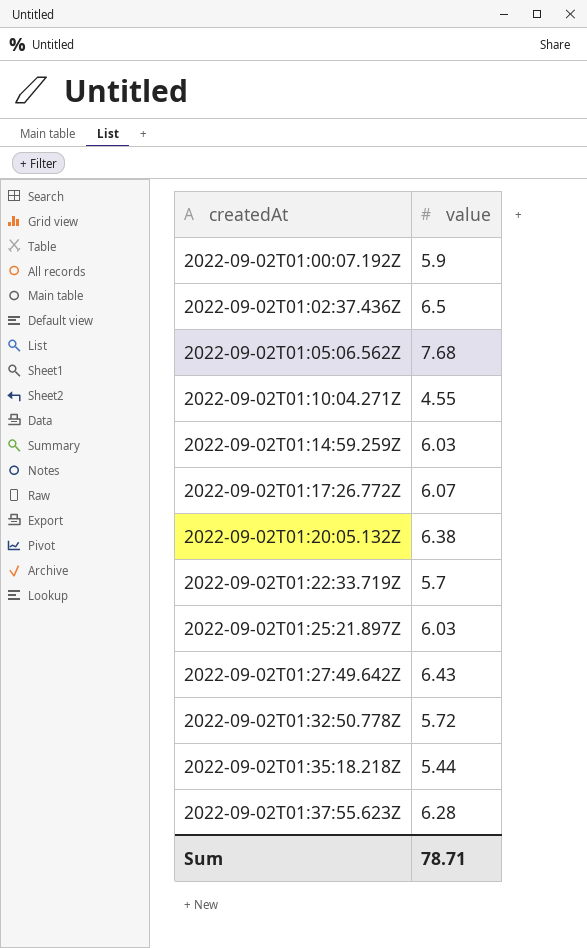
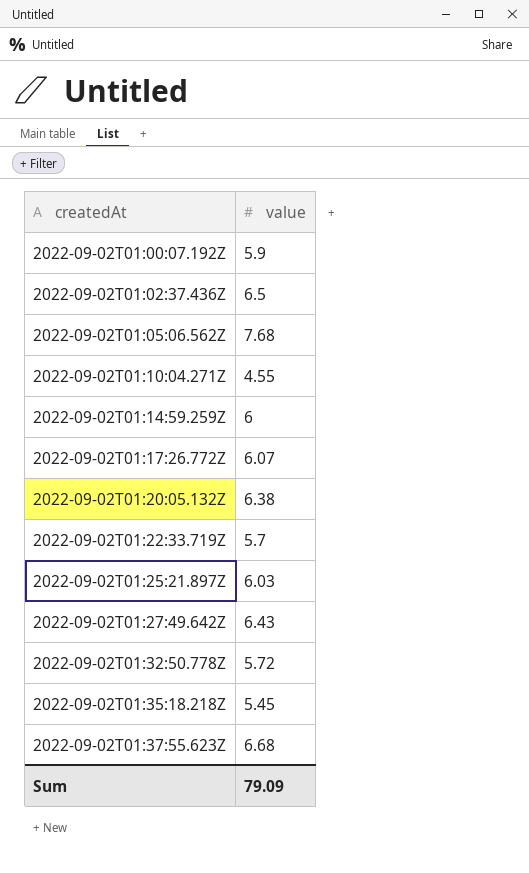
2022-09-02T01:14:59.259Z | value: 6.03 -> 6
2022-09-02T01:35:18.218Z | value: 5.44 -> 5.45
2022-09-02T01:37:55.623Z | value: 6.28 -> 6.68
Sum | value: 78.71 -> 79.09

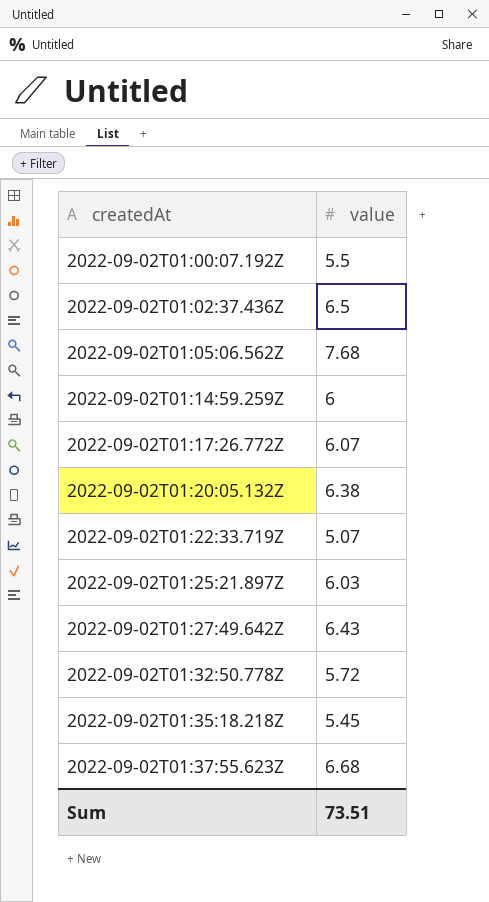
row 2022-09-02T01:10:04.271Z: 4.55 -> none
2022-09-02T01:00:07.192Z | value: 5.9 -> 5.5
2022-09-02T01:22:33.719Z | value: 5.7 -> 5.07
Sum | value: 79.09 -> 73.51

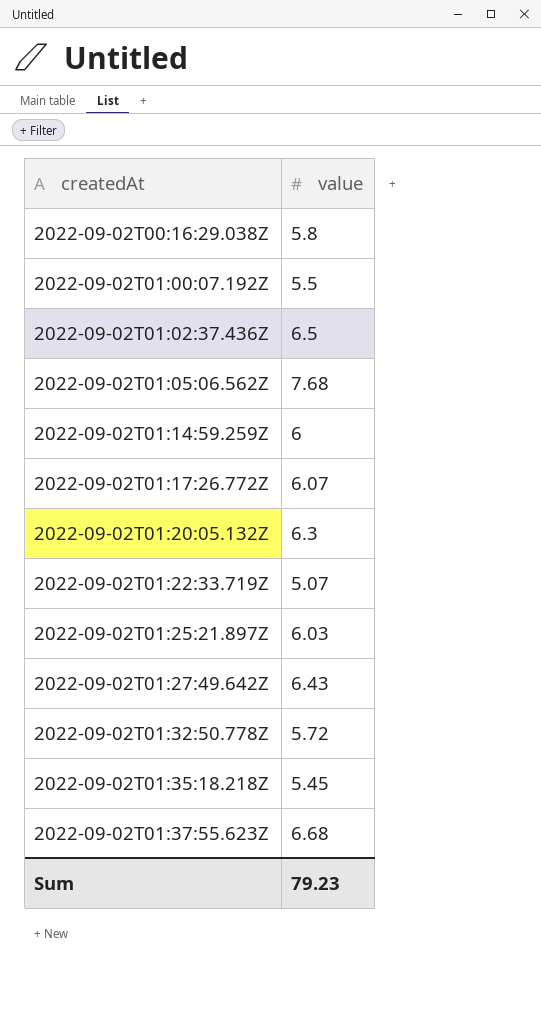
row 2022-09-02T00:16:29.038Z: none -> 5.8
2022-09-02T01:20:05.132Z | value: 6.38 -> 6.3
Sum | value: 73.51 -> 79.23

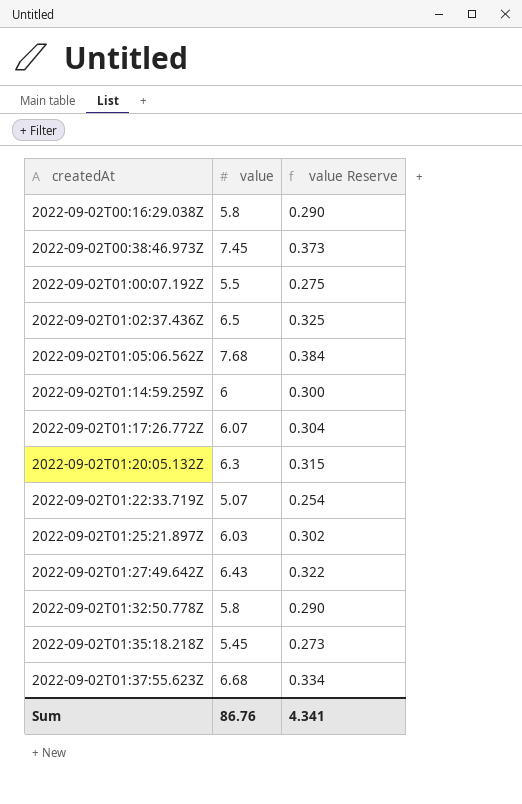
column value Reserve | formula: none -> [value] * 0.05
row 2022-09-02T00:38:46.973Z: none -> 7.45 | 0.373
2022-09-02T01:32:50.778Z | value: 5.72 -> 5.8
Sum | value: 79.23 -> 86.76

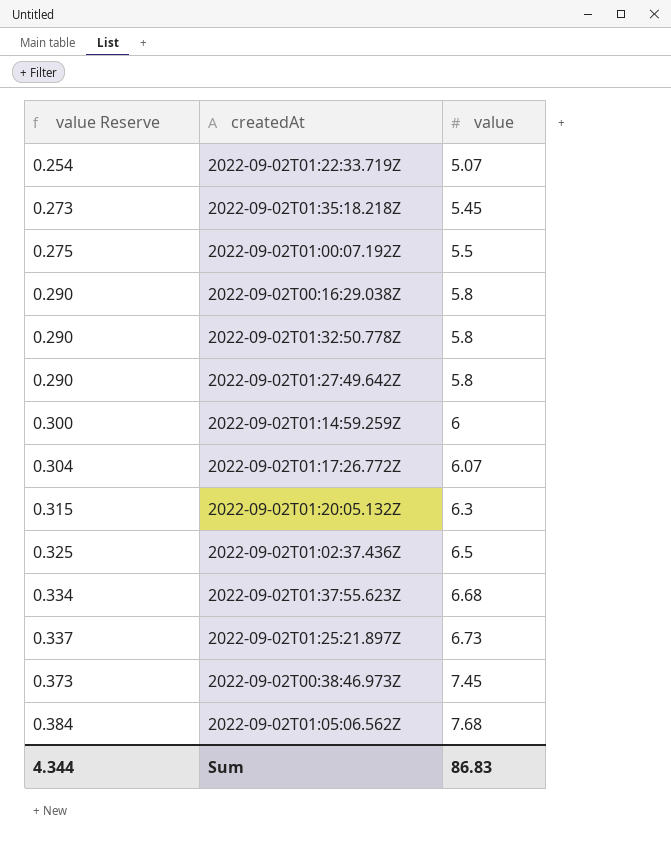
row order: createdAt ascending -> value Reserve ascending
column value Reserve | position: 3 -> 1
2022-09-02T01:27:49.642Z | value Reserve: 0.322 -> 0.290
2022-09-02T01:27:49.642Z | value: 6.43 -> 5.8
2022-09-02T01:25:21.897Z | value Reserve: 0.302 -> 0.337
2022-09-02T01:25:21.897Z | value: 6.03 -> 6.73
Sum | value Reserve: 4.341 -> 4.344
Sum | value: 86.76 -> 86.83

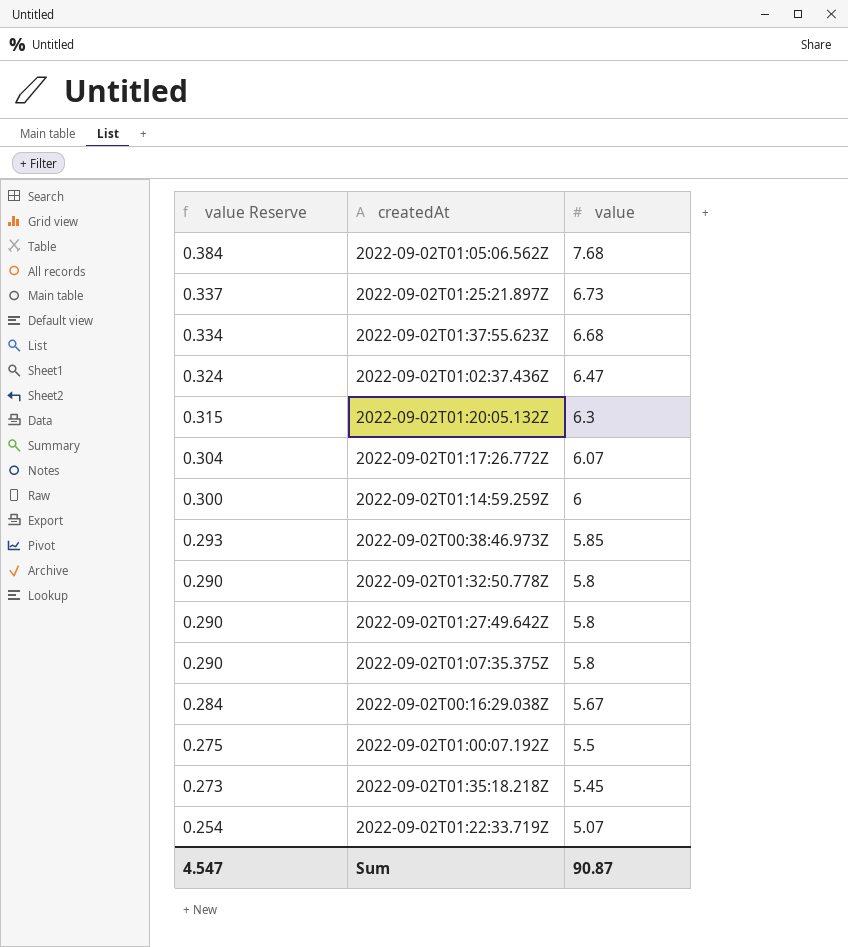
row order: value Reserve ascending -> value Reserve descending
2022-09-02T01:02:37.436Z | value Reserve: 0.325 -> 0.324
2022-09-02T01:02:37.436Z | value: 6.5 -> 6.47
2022-09-02T00:38:46.973Z | value Reserve: 0.373 -> 0.293
2022-09-02T00:38:46.973Z | value: 7.45 -> 5.85
row 2022-09-02T01:07:35.375Z: none -> 0.290 | 5.8
2022-09-02T00:16:29.038Z | value Reserve: 0.290 -> 0.284
2022-09-02T00:16:29.038Z | value: 5.8 -> 5.67
Sum | value Reserve: 4.344 -> 4.547
Sum | value: 86.83 -> 90.87

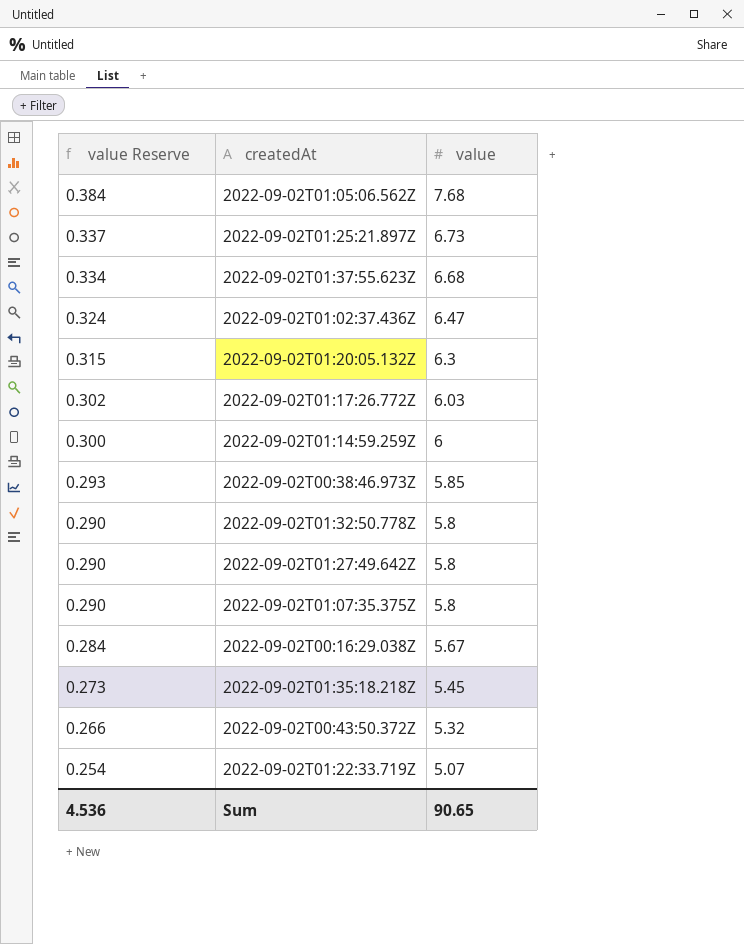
row 2022-09-02T01:00:07.192Z: 0.275 | 5.5 -> none
2022-09-02T01:17:26.772Z | value Reserve: 0.304 -> 0.302
2022-09-02T01:17:26.772Z | value: 6.07 -> 6.03
row 2022-09-02T00:43:50.372Z: none -> 0.266 | 5.32
Sum | value Reserve: 4.547 -> 4.536
Sum | value: 90.87 -> 90.65

